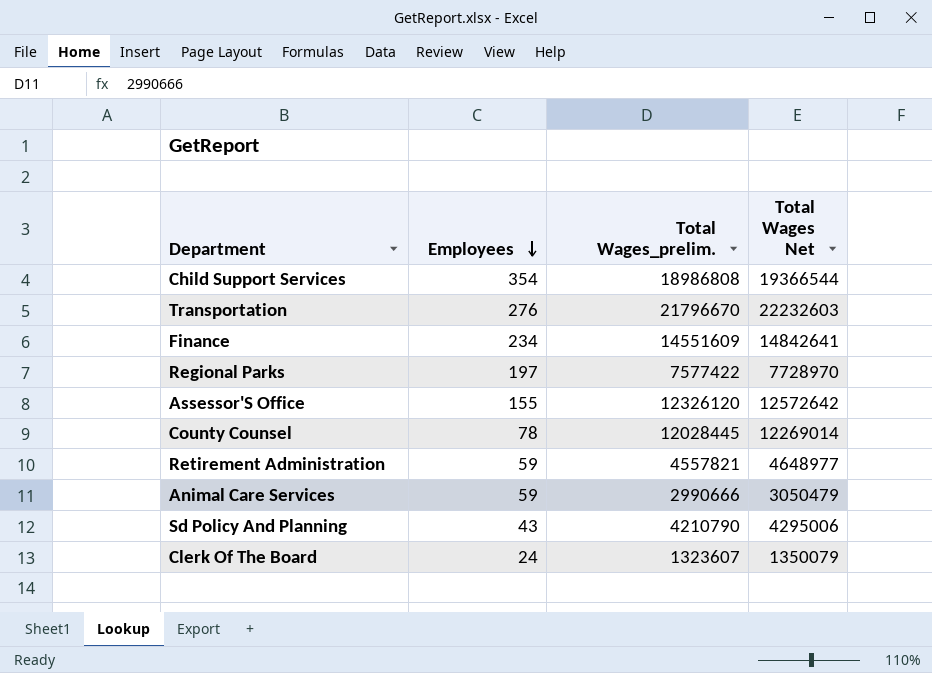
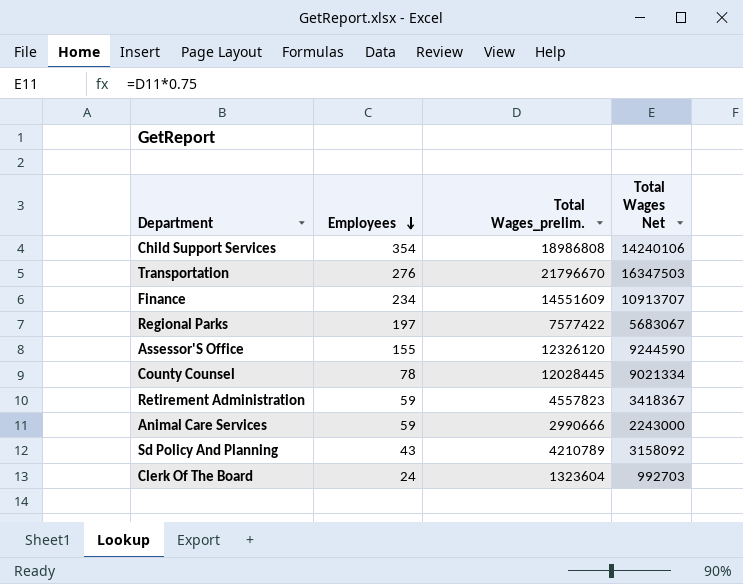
column Total Wages Net | formula: [Total Wages_prelim.] * 1.02 -> [Total Wages_prelim.] * 0.75
Retirement Administration | Total Wages_prelim.: 4557821 -> 4557823
Sd Policy And Planning | Total Wages_prelim.: 4210790 -> 4210789
Clerk Of The Board | Total Wages_prelim.: 1323607 -> 1323604

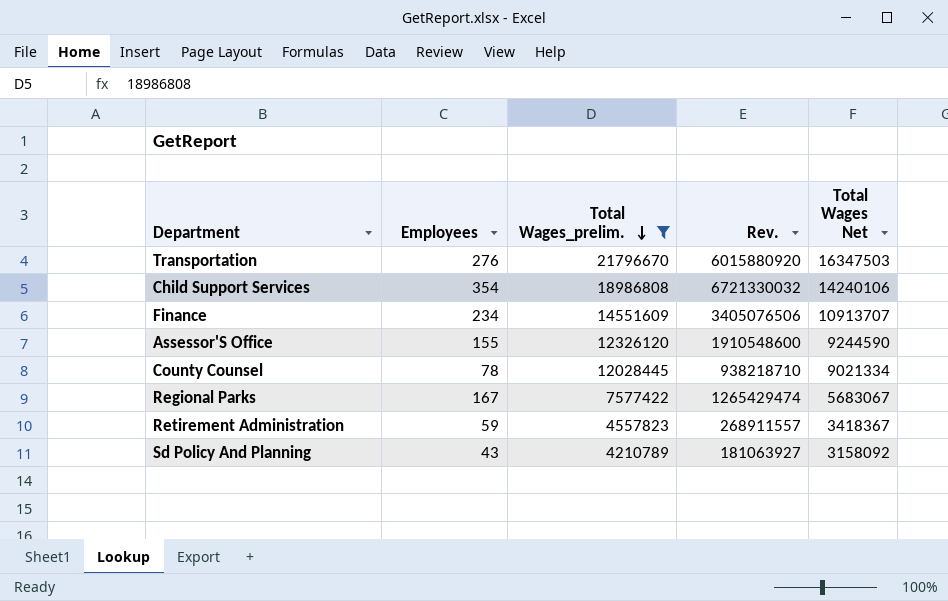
filter: none -> Total Wages_prelim. >= 4210789
row order: Employees descending -> Total Wages_prelim. descending
column Rev. | formula: none -> [Employees] * [Total Wages_prelim.]
Regional Parks | Employees: 197 -> 167

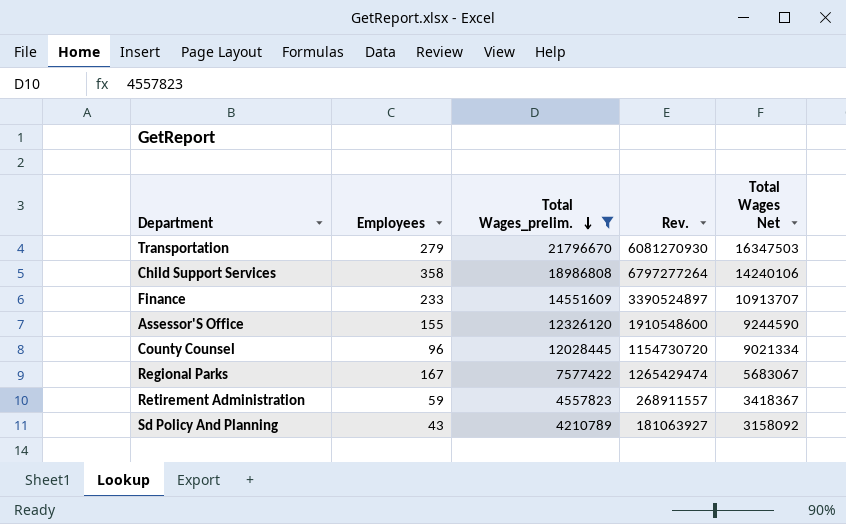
Transportation | Employees: 276 -> 279
Transportation | Rev.: 6015880920 -> 6081270930
Child Support Services | Employees: 354 -> 358
Child Support Services | Rev.: 6721330032 -> 6797277264
Finance | Employees: 234 -> 233
Finance | Rev.: 3405076506 -> 3390524897
County Counsel | Employees: 78 -> 96
County Counsel | Rev.: 938218710 -> 1154730720

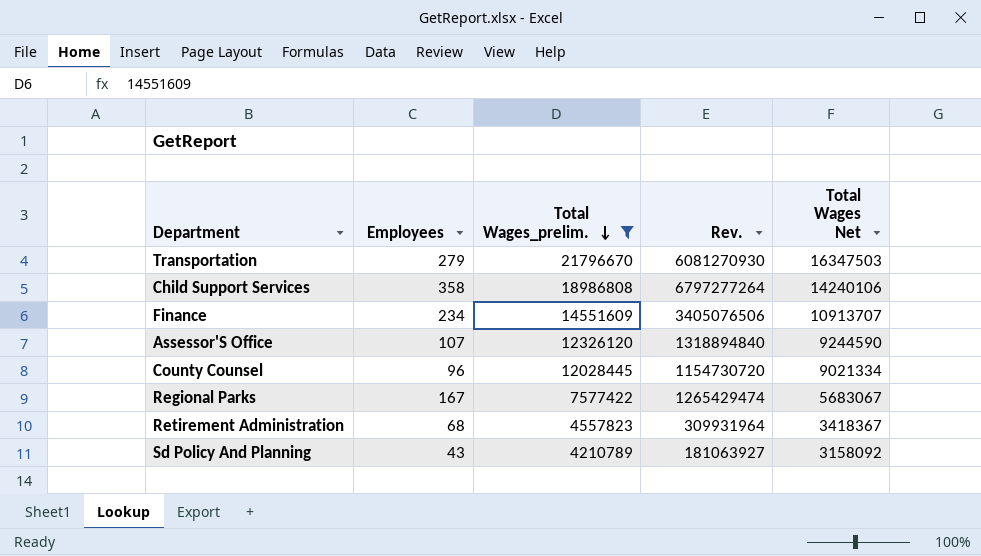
Finance | Employees: 233 -> 234
Finance | Rev.: 3390524897 -> 3405076506
Assessor'S Office | Employees: 155 -> 107
Assessor'S Office | Rev.: 1910548600 -> 1318894840
Retirement Administration | Employees: 59 -> 68
Retirement Administration | Rev.: 268911557 -> 309931964

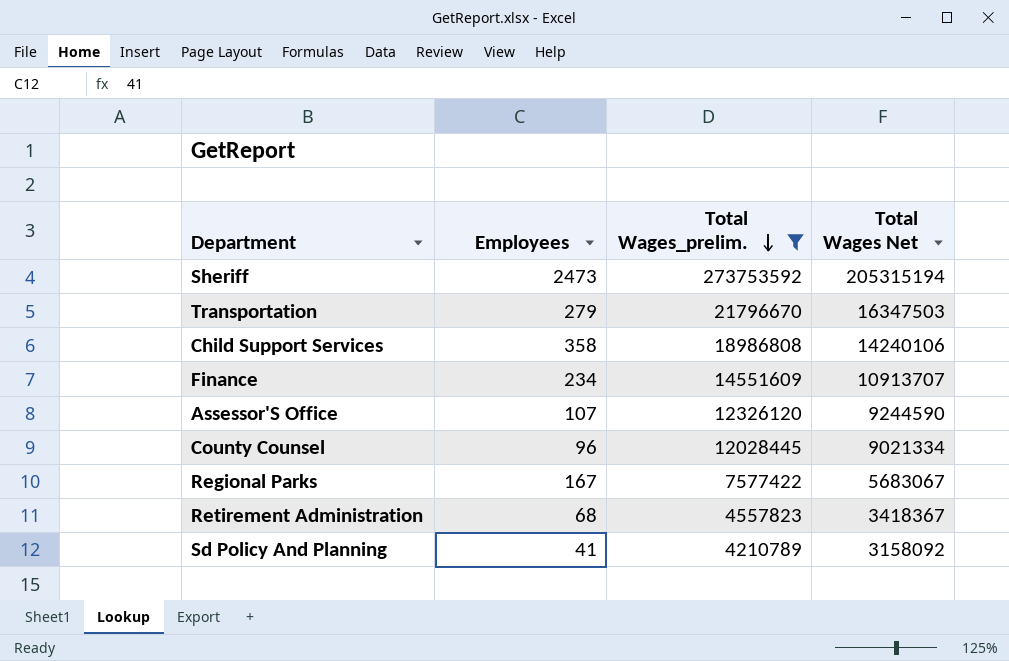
column Rev. | formula: [Employees] * [Total Wages_prelim.] -> none
row Sheriff: none -> 2473 | 273753592 | 205315194
Sd Policy And Planning | Employees: 43 -> 41

